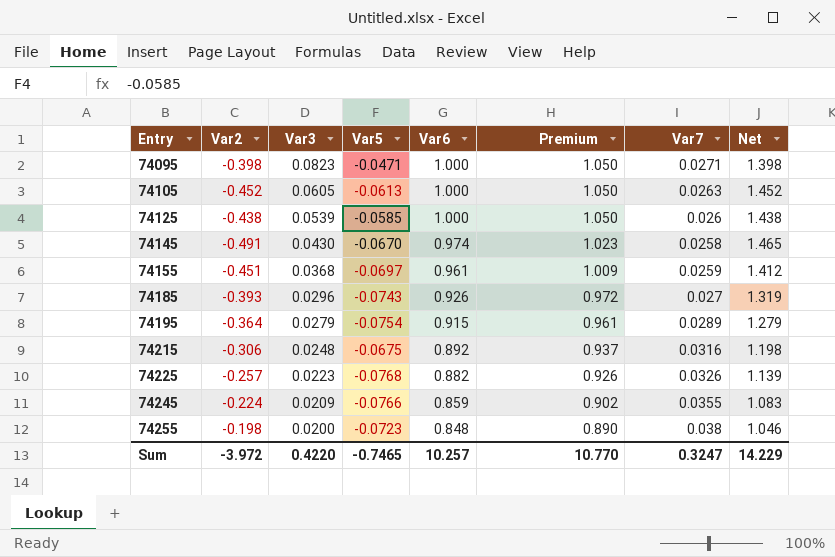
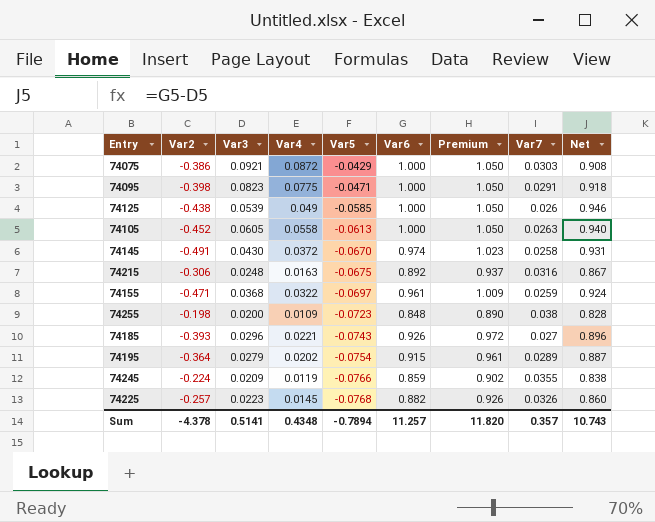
row order: Entry ascending -> Var5 descending
column Var4 | position: none -> 4
column Net | formula: [Var6] - [Var2] -> [Var6] - [Var3]
row 74075: none -> -0.386 | 0.0921 | 0.0872 | -0.0429 | 1.000 | 1.050 | 0.0303 | 0.908
74095 | Var7: 0.0271 -> 0.0291
74155 | Var2: -0.451 -> -0.471
Sum | Var2: -3.972 -> -4.378
Sum | Var3: 0.4220 -> 0.5141
Sum | Var5: -0.7465 -> -0.7894
Sum | Var6: 10.257 -> 11.257
Sum | Premium: 10.770 -> 11.820
Sum | Var7: 0.3247 -> 0.357
Sum | Net: 14.229 -> 10.743

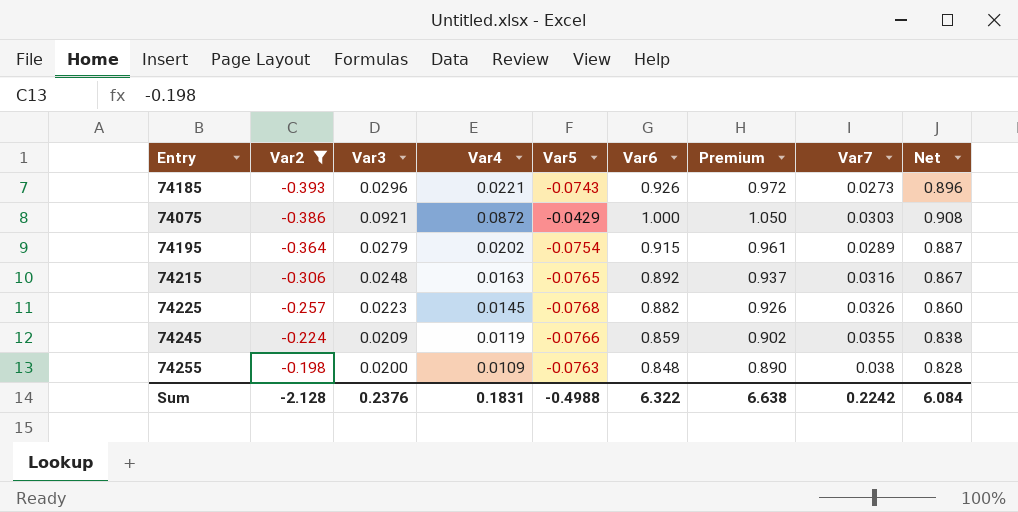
filter: none -> Var2 >= -0.393
row order: Var5 descending -> Var2 ascending
74185 | Var7: 0.027 -> 0.0273
74215 | Var5: -0.0675 -> -0.0765
74255 | Var5: -0.0723 -> -0.0763
Sum | Var2: -4.378 -> -2.128
Sum | Var3: 0.5141 -> 0.2376
Sum | Var4: 0.4348 -> 0.1831
Sum | Var5: -0.7894 -> -0.4988
Sum | Var6: 11.257 -> 6.322
Sum | Premium: 11.820 -> 6.638
Sum | Var7: 0.357 -> 0.2242
Sum | Net: 10.743 -> 6.084

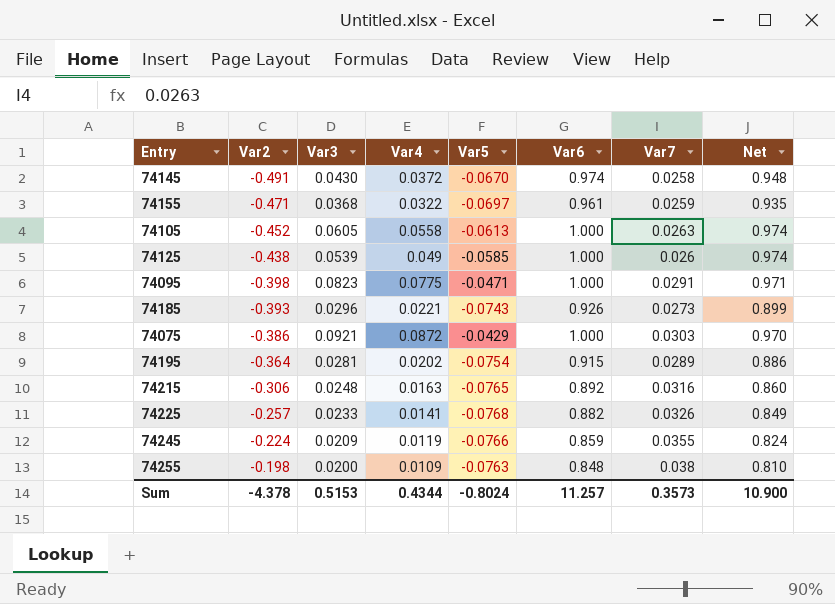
filter: Var2 >= -0.393 -> none
column Premium | formula: [Var6] * 1.05 -> none
column Net | formula: [Var6] - [Var3] -> [Var6] - [Var7]
74195 | Var3: 0.0279 -> 0.0281
74225 | Var3: 0.0223 -> 0.0233
74225 | Var4: 0.0145 -> 0.0141
Sum | Var2: -2.128 -> -4.378
Sum | Var3: 0.2376 -> 0.5153
Sum | Var4: 0.1831 -> 0.4344
Sum | Var5: -0.4988 -> -0.8024
Sum | Var6: 6.322 -> 11.257
Sum | Var7: 0.2242 -> 0.3573
Sum | Net: 6.084 -> 10.900

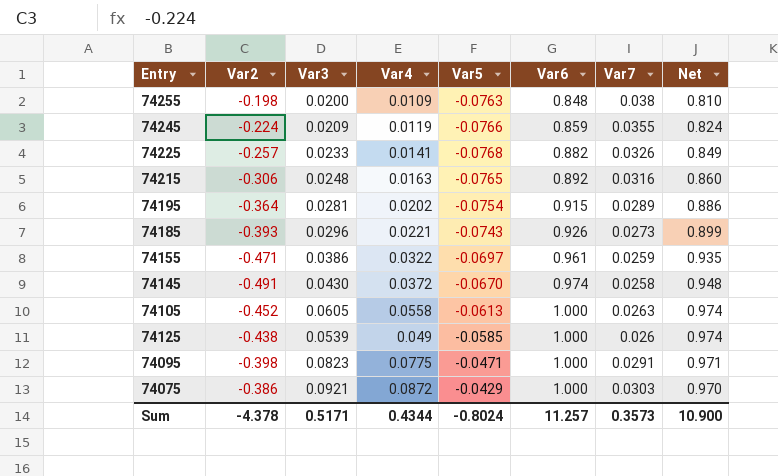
row order: Var2 ascending -> Var6 ascending
74155 | Var3: 0.0368 -> 0.0386
Sum | Var3: 0.5153 -> 0.5171

